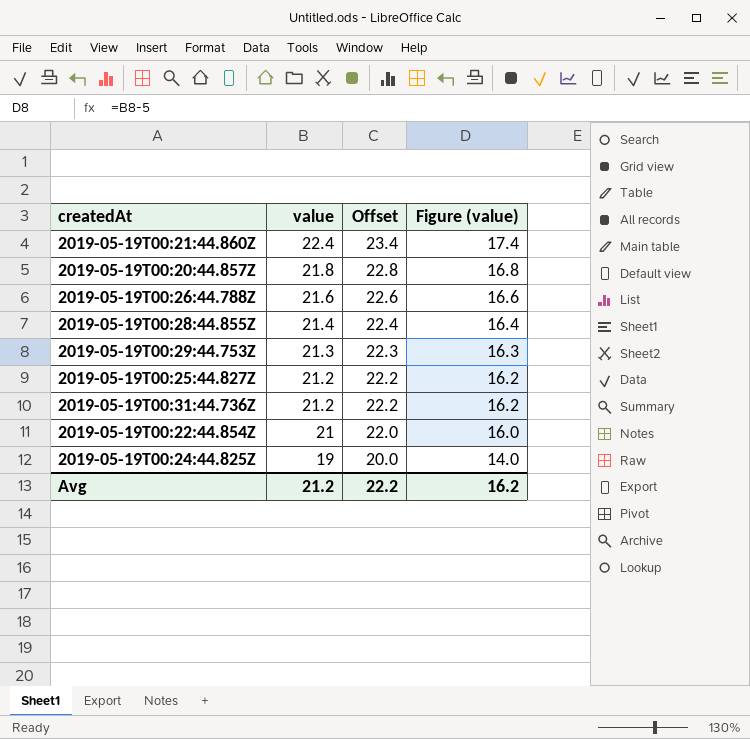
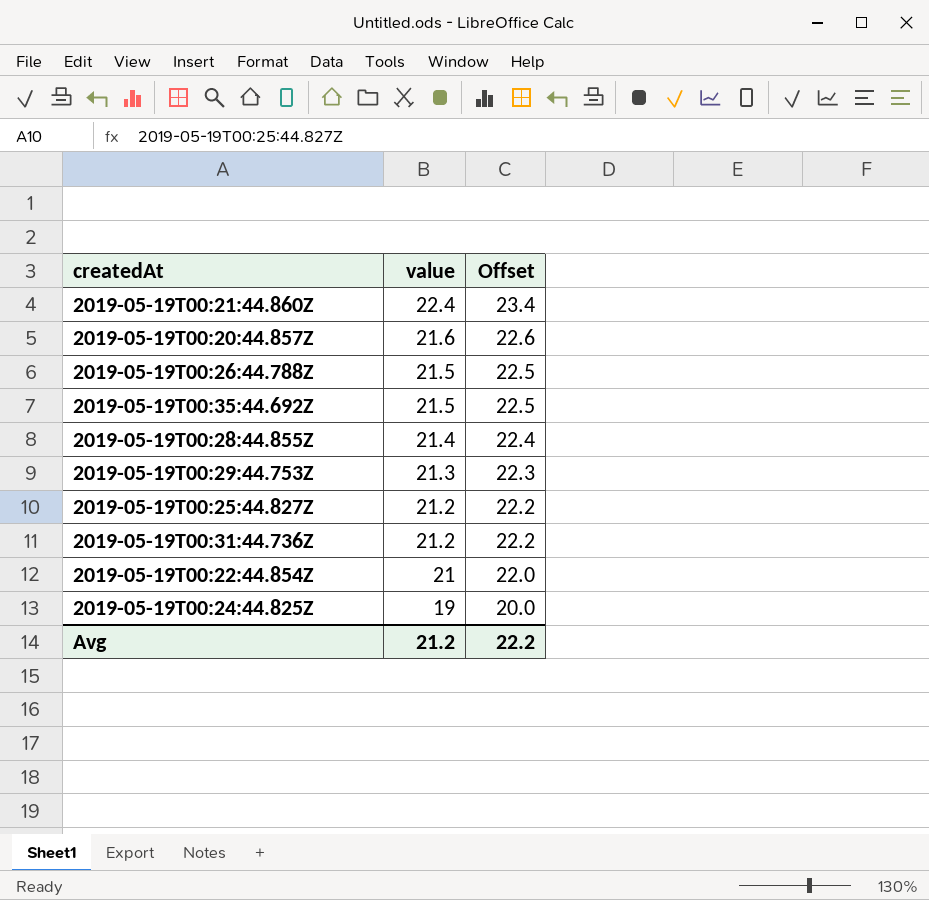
column Figure (value) | formula: [value] - 5 -> none
2019-05-19T00:20:44.857Z | value: 21.8 -> 21.6
2019-05-19T00:20:44.857Z | Offset: 22.8 -> 22.6
2019-05-19T00:26:44.788Z | value: 21.6 -> 21.5
2019-05-19T00:26:44.788Z | Offset: 22.6 -> 22.5
row 2019-05-19T00:35:44.692Z: none -> 21.5 | 22.5

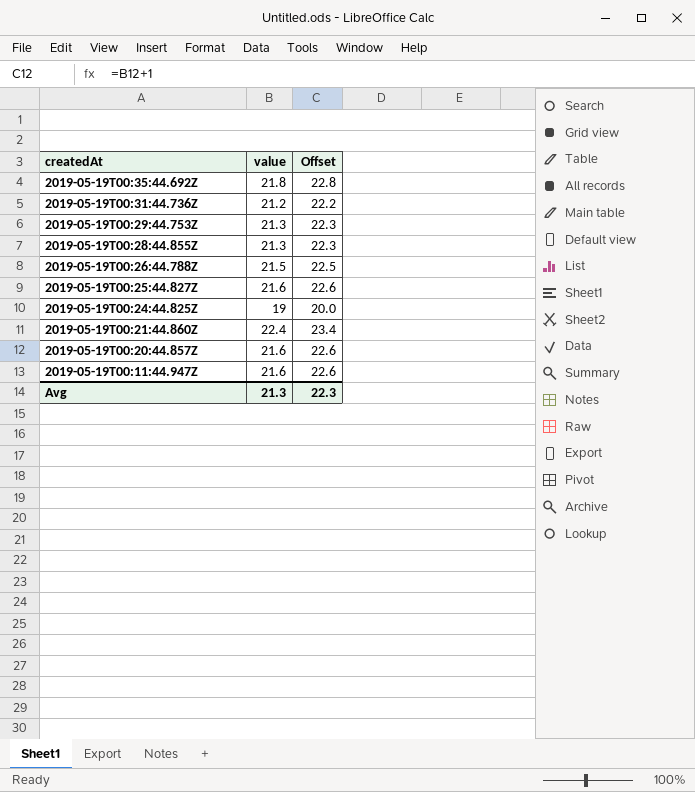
row order: value descending -> createdAt descending
row 2019-05-19T00:22:44.854Z: 21 | 22.0 -> none
2019-05-19T00:35:44.692Z | value: 21.5 -> 21.8
2019-05-19T00:35:44.692Z | Offset: 22.5 -> 22.8
2019-05-19T00:28:44.855Z | value: 21.4 -> 21.3
2019-05-19T00:28:44.855Z | Offset: 22.4 -> 22.3
2019-05-19T00:25:44.827Z | value: 21.2 -> 21.6
2019-05-19T00:25:44.827Z | Offset: 22.2 -> 22.6
row 2019-05-19T00:11:44.947Z: none -> 21.6 | 22.6
Avg | value: 21.2 -> 21.3
Avg | Offset: 22.2 -> 22.3

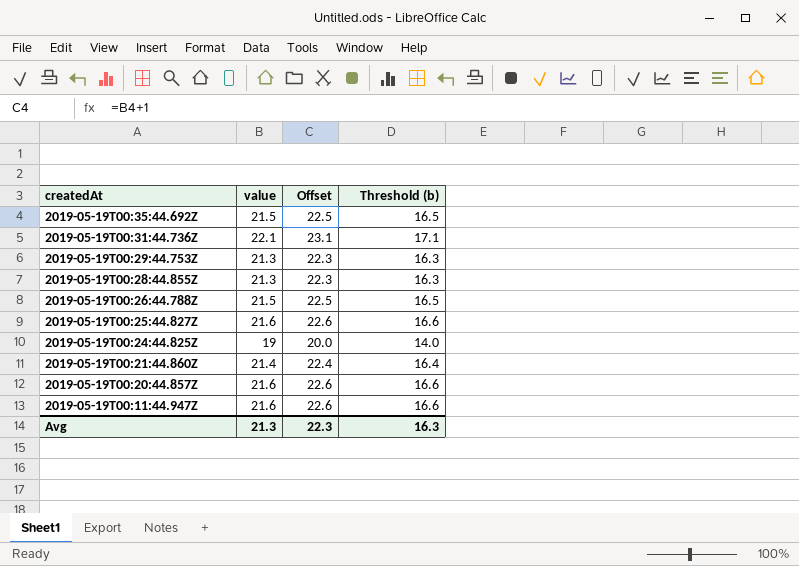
column Threshold (b) | formula: none -> [value] - 5
2019-05-19T00:35:44.692Z | value: 21.8 -> 21.5
2019-05-19T00:35:44.692Z | Offset: 22.8 -> 22.5
2019-05-19T00:31:44.736Z | value: 21.2 -> 22.1
2019-05-19T00:31:44.736Z | Offset: 22.2 -> 23.1
2019-05-19T00:21:44.860Z | value: 22.4 -> 21.4
2019-05-19T00:21:44.860Z | Offset: 23.4 -> 22.4

